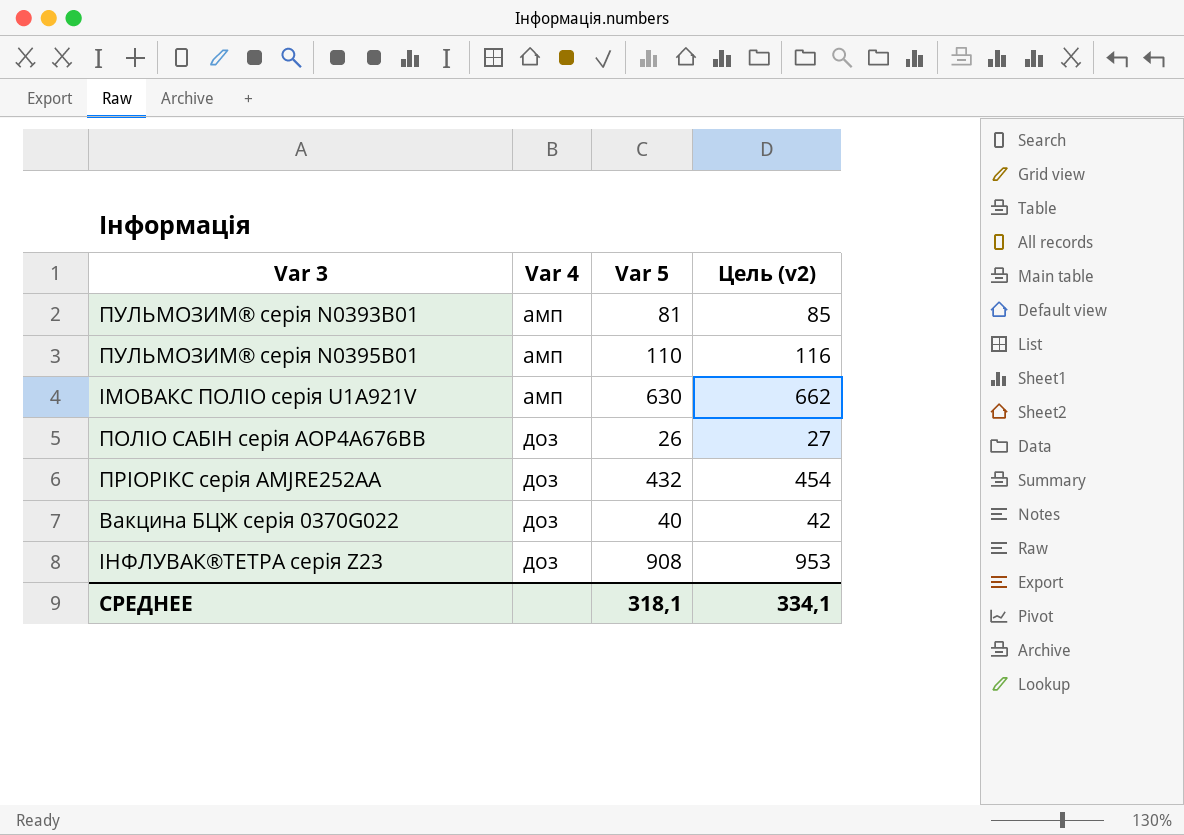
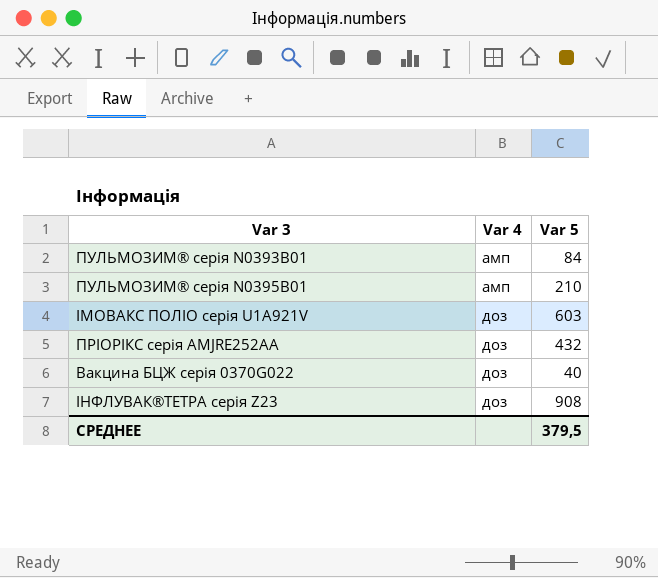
column Цель (v2) | formula: [Var 5] * 1,05 -> none
row ПОЛІО САБІН серія АОР4А676ВВ: доз | 26 | 27 -> none
ПУЛЬМОЗИМ® серія N0393В01 | Var 5: 81 -> 84
ПУЛЬМОЗИМ® серія N0395В01 | Var 5: 110 -> 210
ІМОВАКС ПОЛІО серія U1A921V | Var 4: амп -> доз
ІМОВАКС ПОЛІО серія U1A921V | Var 5: 630 -> 603
СРЕДНЕЕ | Var 5: 318,1 -> 379,5

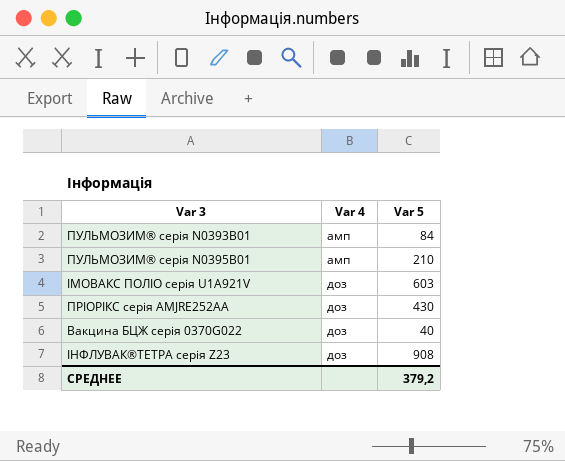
ПРІОРІКС серія AMJRЕ252АА | Var 5: 432 -> 430
СРЕДНЕЕ | Var 5: 379,5 -> 379,2

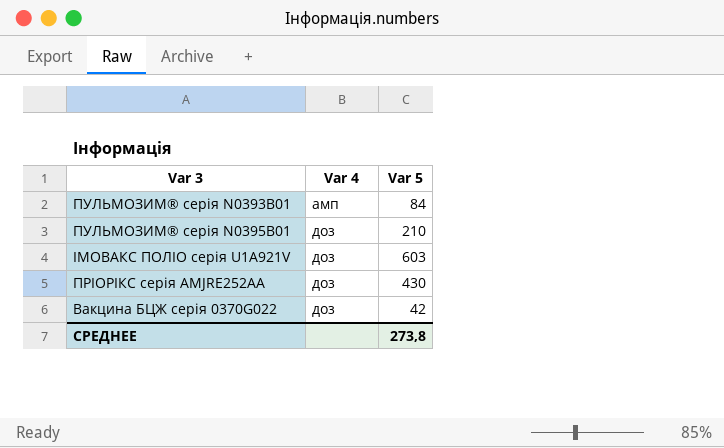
row ІНФЛУВАК®ТЕТРА серія Z23: доз | 908 -> none
ПУЛЬМОЗИМ® серія N0395В01 | Var 4: амп -> доз
Вакцина БЦЖ серія 0370G022 | Var 5: 40 -> 42
СРЕДНЕЕ | Var 5: 379,2 -> 273,8

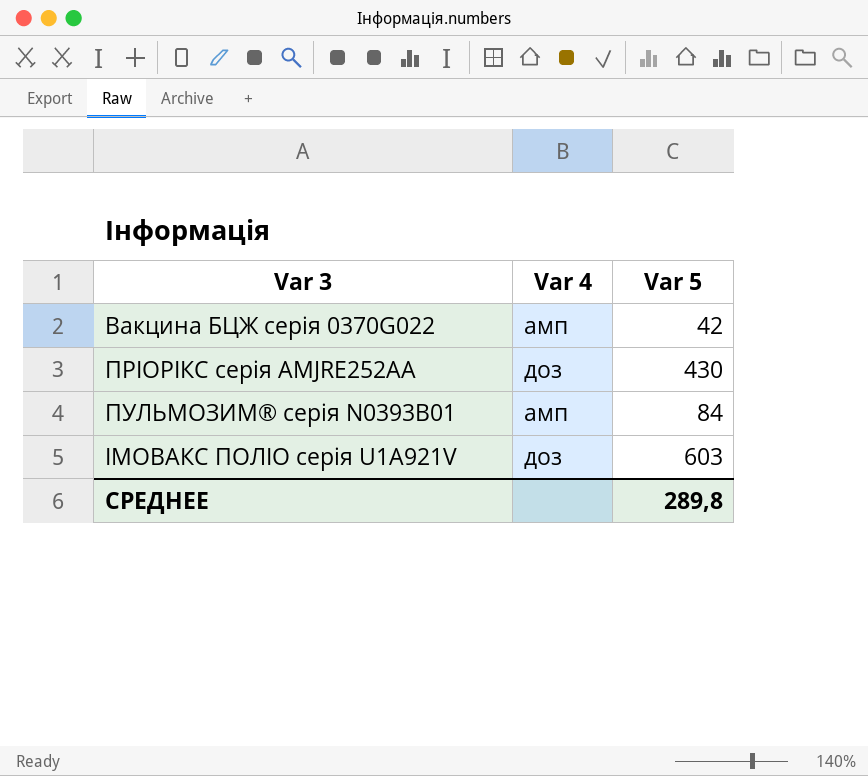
row order: Var 4 ascending -> Var 3 ascending
row ПУЛЬМОЗИМ® серія N0395В01: доз | 210 -> none
Вакцина БЦЖ серія 0370G022 | Var 4: доз -> амп
СРЕДНЕЕ | Var 5: 273,8 -> 289,8

